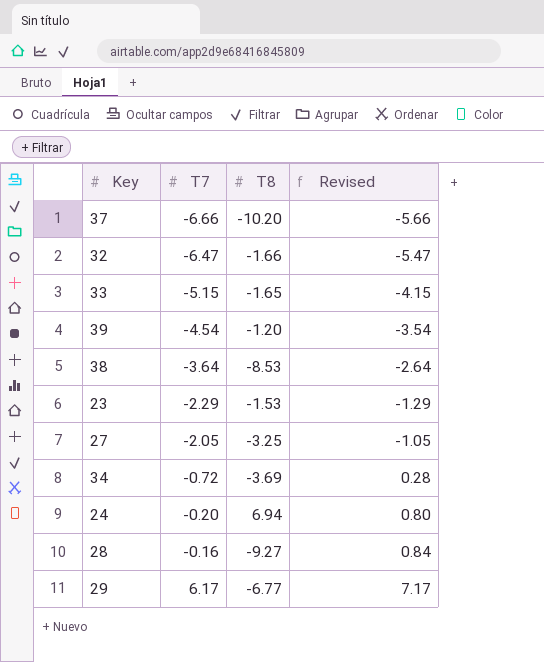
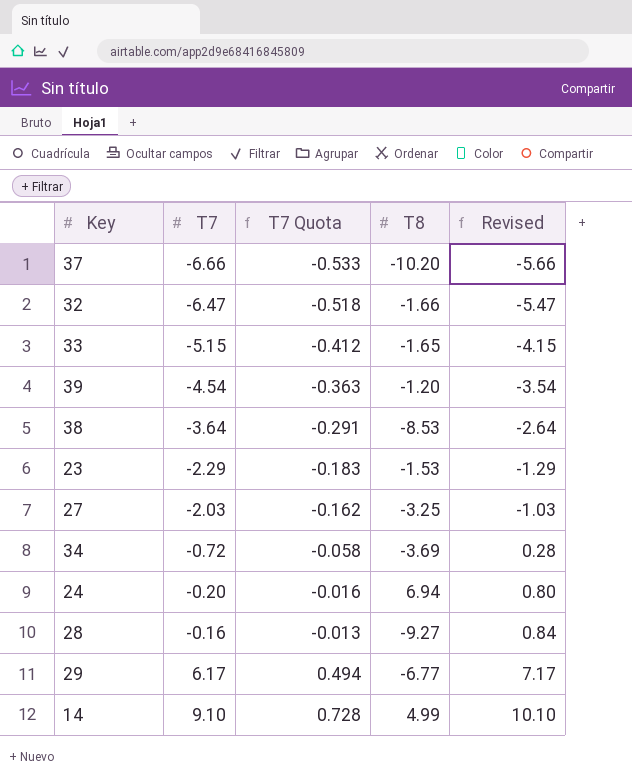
column T7 Quota | formula: none -> [T7] * 0.08
27 | T7: -2.05 -> -2.03
27 | Revised: -1.05 -> -1.03
row 14: none -> 9.10 | 0.728 | 4.99 | 10.10

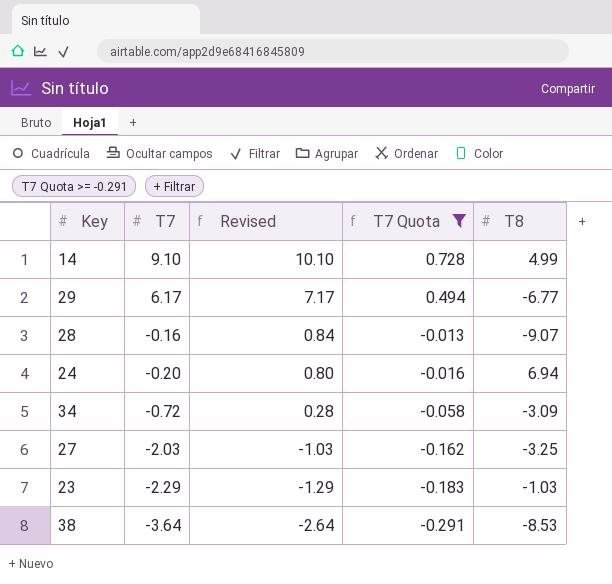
filter: none -> T7 Quota >= -0.291
row order: T7 ascending -> T7 descending
column Revised | position: 5 -> 3
28 | T8: -9.27 -> -9.07
34 | T8: -3.69 -> -3.09
23 | T8: -1.53 -> -1.03

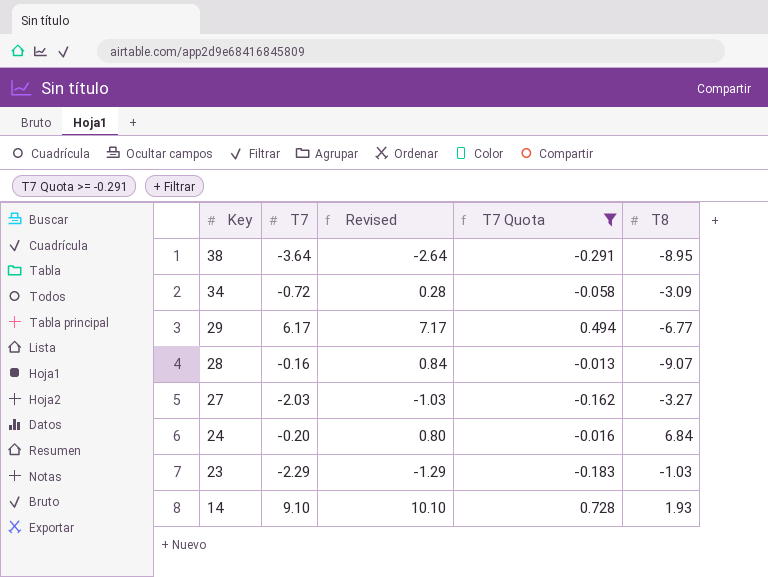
row order: T7 descending -> Key descending
38 | T8: -8.53 -> -8.95
27 | T8: -3.25 -> -3.27
24 | T8: 6.94 -> 6.84
14 | T8: 4.99 -> 1.93

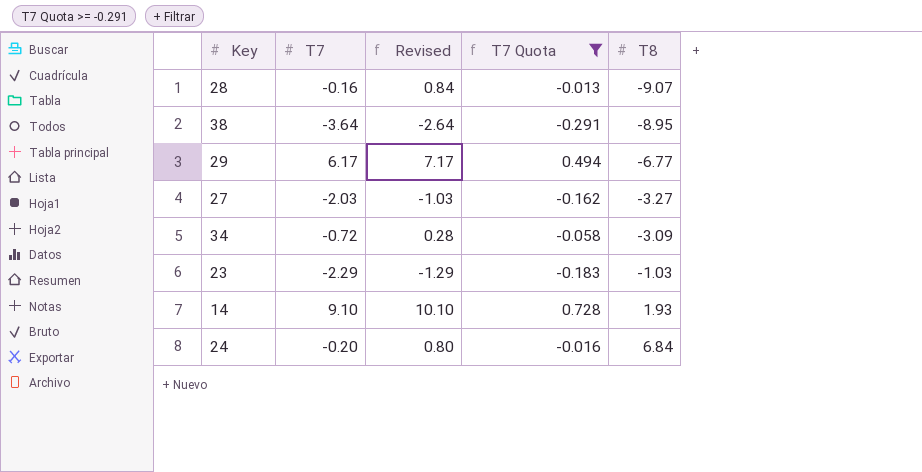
row order: Key descending -> T8 ascending

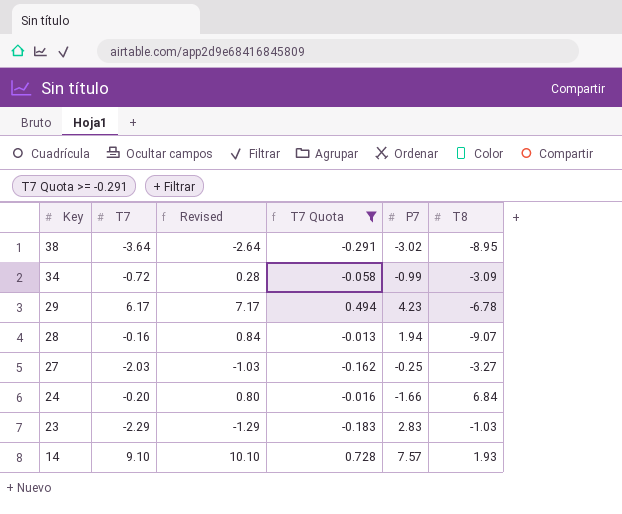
row order: T8 ascending -> Key descending
column P7 | position: none -> 5
29 | T8: -6.77 -> -6.78

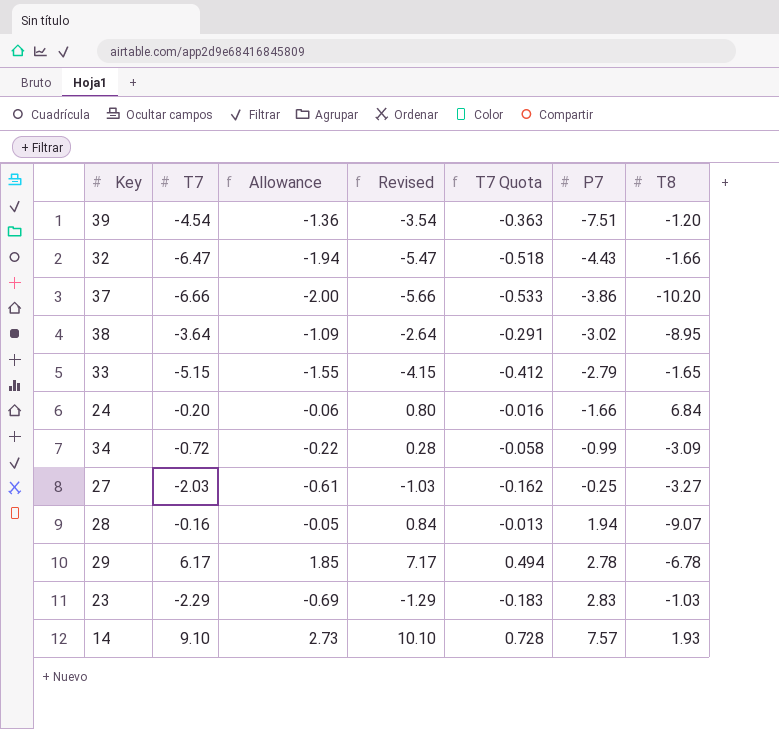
filter: T7 Quota >= -0.291 -> none
row order: Key descending -> P7 ascending
column Allowance | formula: none -> [T7] * 0.3
29 | P7: 4.23 -> 2.78

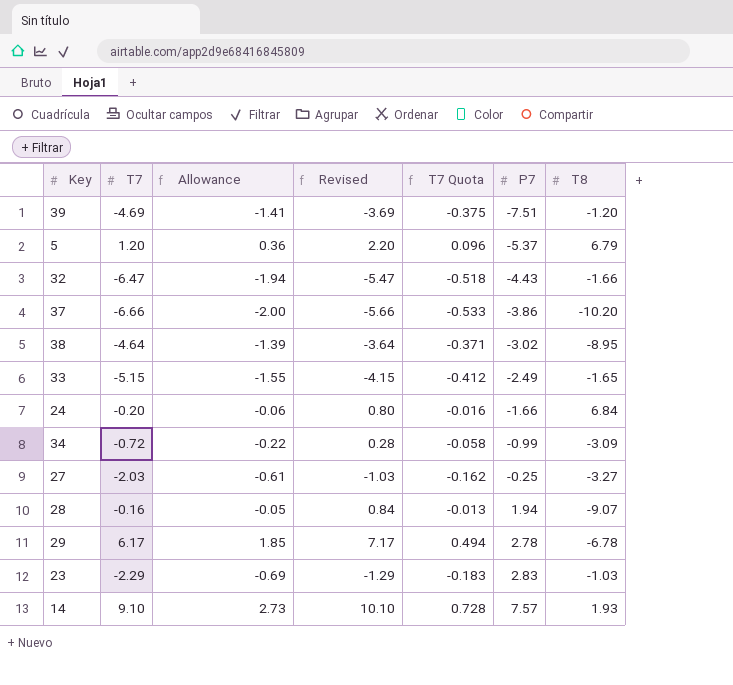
39 | T7: -4.54 -> -4.69
39 | Allowance: -1.36 -> -1.41
39 | Revised: -3.54 -> -3.69
39 | T7 Quota: -0.363 -> -0.375
row 5: none -> 1.20 | 0.36 | 2.20 | 0.096 | -5.37 | 6.79
38 | T7: -3.64 -> -4.64
38 | Allowance: -1.09 -> -1.39
38 | Revised: -2.64 -> -3.64
38 | T7 Quota: -0.291 -> -0.371
33 | P7: -2.79 -> -2.49

